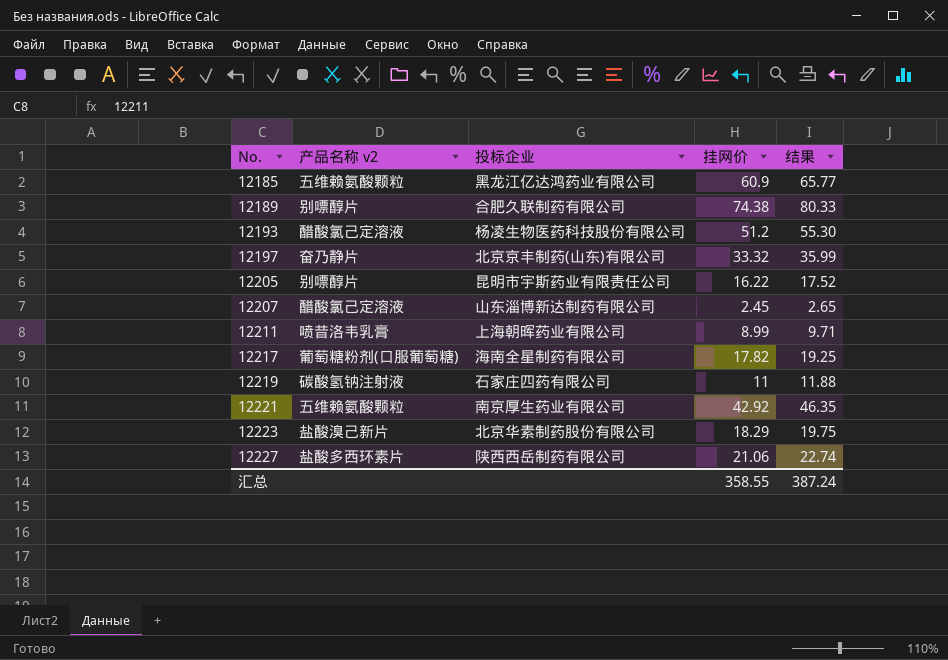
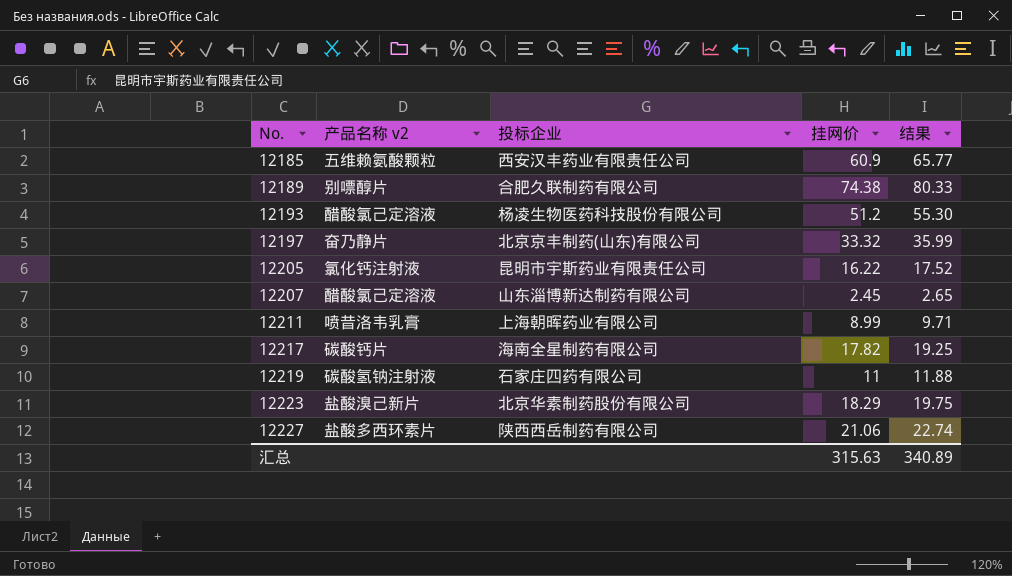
row 12221: 五维赖氨酸颗粒 | 南京厚生药业有限公司 | 42.92 | 46.35 -> none
12185 | 投标企业: 黑龙江亿达鸿药业有限公司 -> 西安汉丰药业有限责任公司
12205 | 产品名称 v2: 别嘌醇片 -> 氯化钙注射液
12217 | 产品名称 v2: 葡萄糖粉剂(口服葡萄糖) -> 碳酸钙片
汇总 | 挂网价: 358.55 -> 315.63
汇总 | 结果: 387.24 -> 340.89

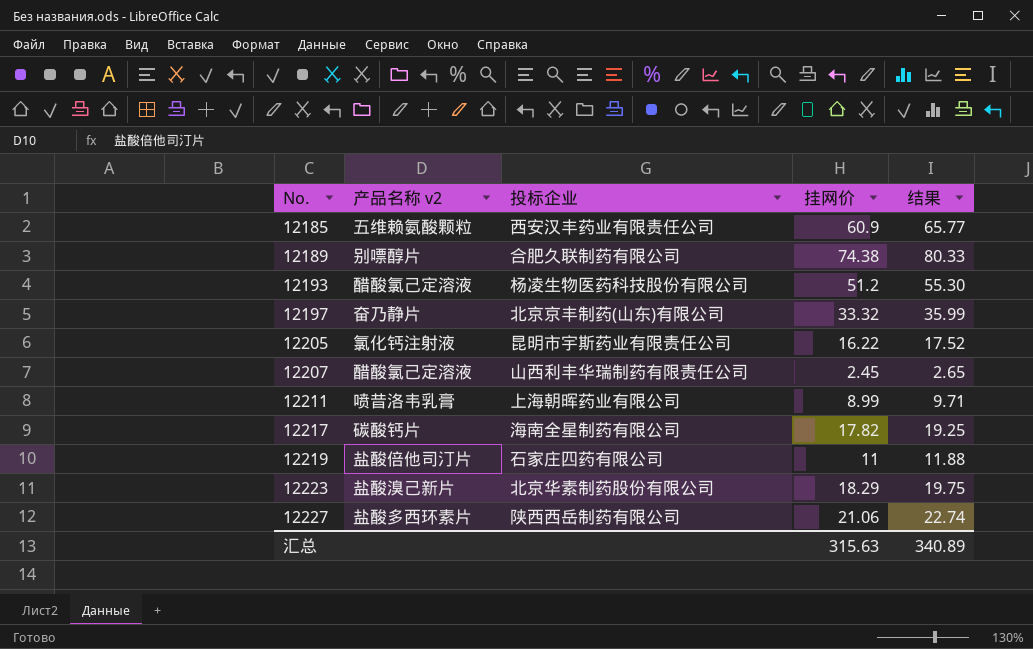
12207 | 投标企业: 山东淄博新达制药有限公司 -> 山西利丰华瑞制药有限责任公司
12219 | 产品名称 v2: 碳酸氢钠注射液 -> 盐酸倍他司汀片

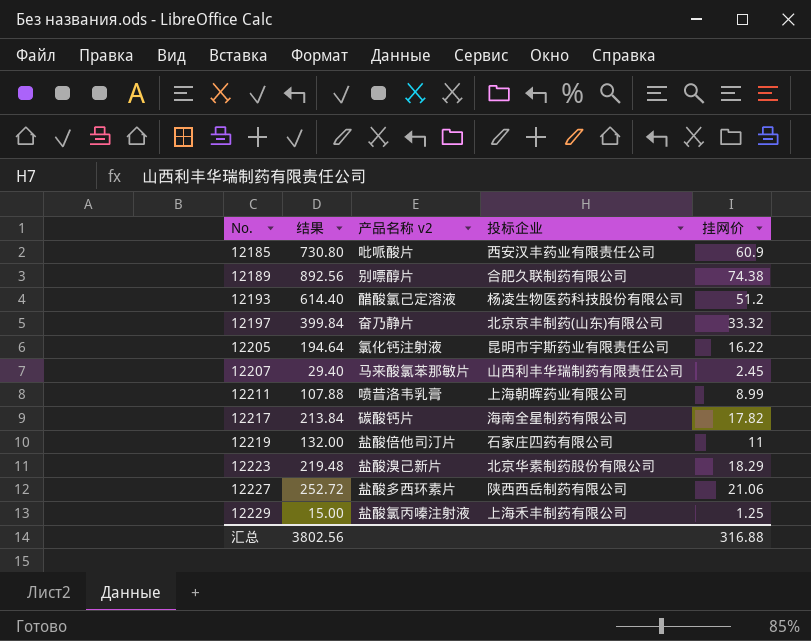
column 结果 | formula: [挂网价] * 1.08 -> [挂网价] * 12
column 结果 | position: 5 -> 2
12185 | 产品名称 v2: 五维赖氨酸颗粒 -> 吡哌酸片
12207 | 产品名称 v2: 醋酸氯己定溶液 -> 马来酸氯苯那敏片
row 12229: none -> 15.00 | 盐酸氯丙嗪注射液 | 上海禾丰制药有限公司 | 1.25
汇总 | 结果: 340.89 -> 3802.56
汇总 | 挂网价: 315.63 -> 316.88

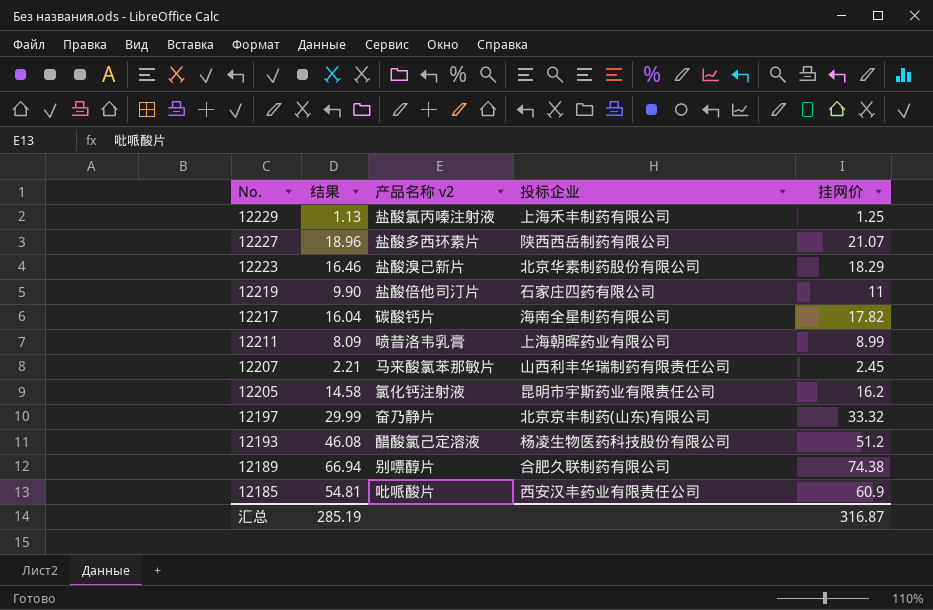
row order: No. ascending -> No. descending
column 结果 | formula: [挂网价] * 12 -> [挂网价] * 0.9
12227 | 挂网价: 21.06 -> 21.07
12205 | 挂网价: 16.22 -> 16.2
汇总 | 结果: 3802.56 -> 285.19
汇总 | 挂网价: 316.88 -> 316.87

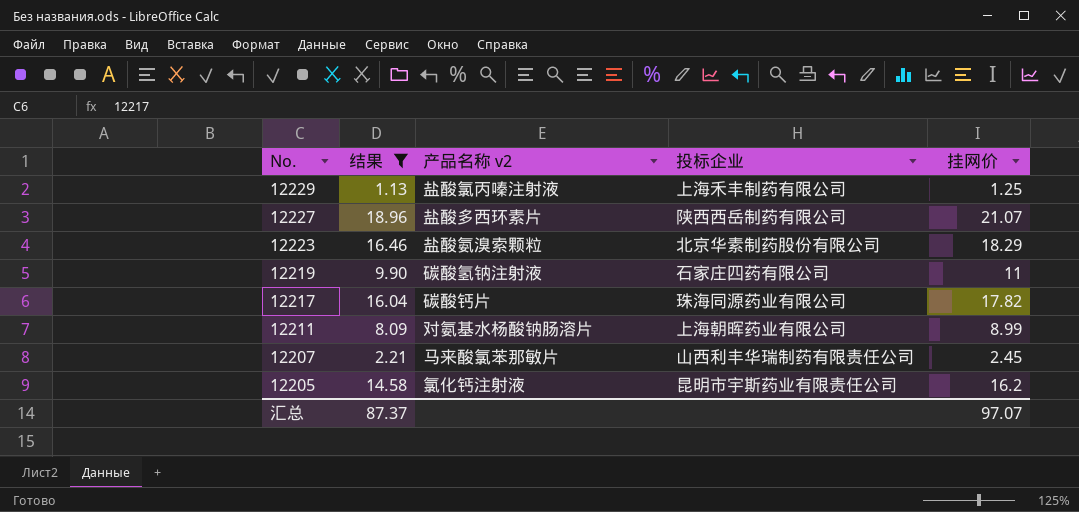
filter: none -> 结果 <= 18.96
12223 | 产品名称 v2: 盐酸溴己新片 -> 盐酸氨溴索颗粒
12219 | 产品名称 v2: 盐酸倍他司汀片 -> 碳酸氢钠注射液
12217 | 投标企业: 海南全星制药有限公司 -> 珠海同源药业有限公司
12211 | 产品名称 v2: 喷昔洛韦乳膏 -> 对氨基水杨酸钠肠溶片
汇总 | 结果: 285.19 -> 87.37
汇总 | 挂网价: 316.87 -> 97.07

